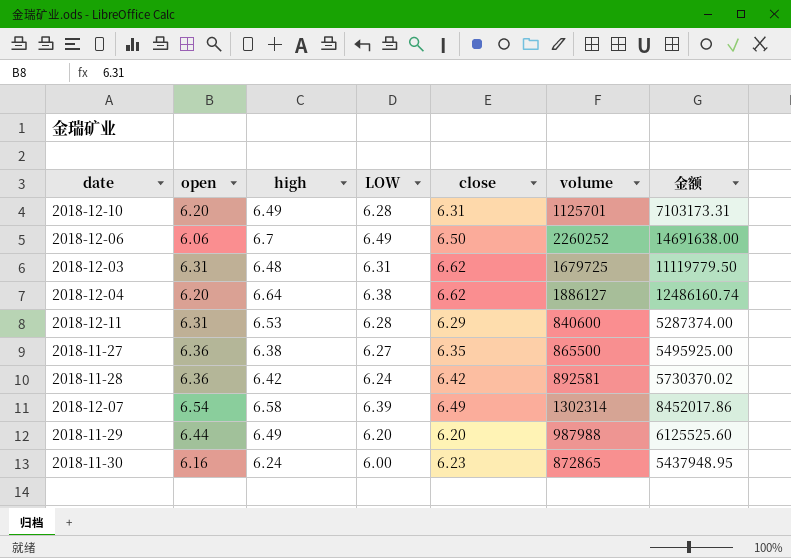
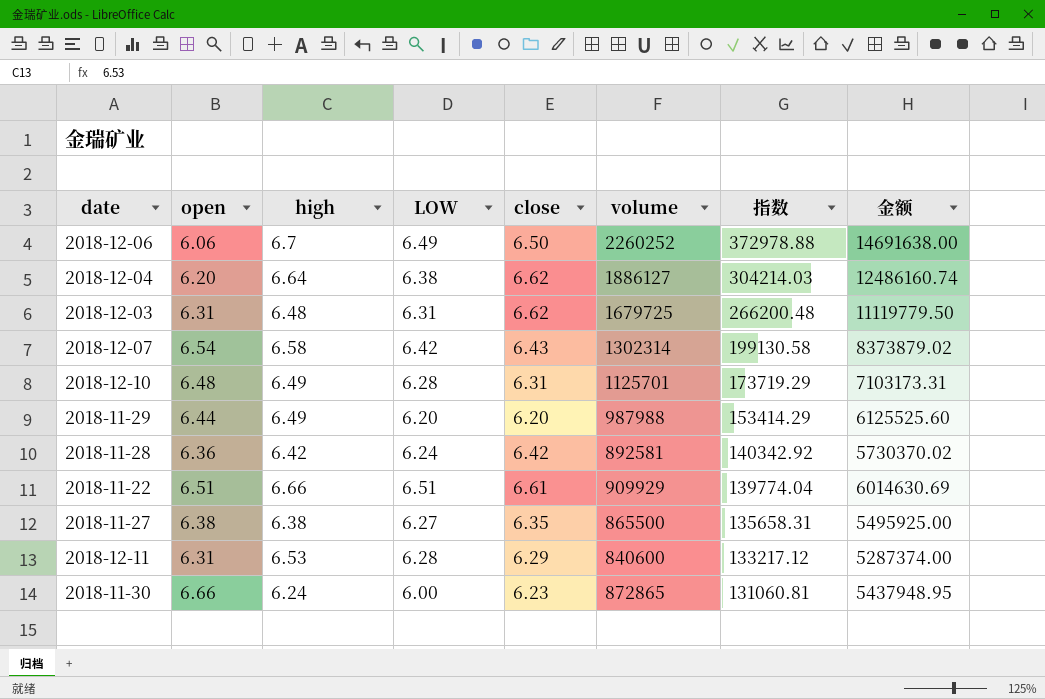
row order: none -> 指数 descending
column 指数 | formula: none -> [volume] / [open]
2018-12-07 | LOW: 6.39 -> 6.42
2018-12-07 | close: 6.49 -> 6.43
2018-12-07 | 金额: 8452017.86 -> 8373879.02
2018-12-10 | open: 6.20 -> 6.48
row 2018-11-22: none -> 6.51 | 6.66 | 6.51 | 6.61 | 909929 | 139774.04 | 6014630.69
2018-11-27 | open: 6.36 -> 6.38
2018-11-30 | open: 6.16 -> 6.66

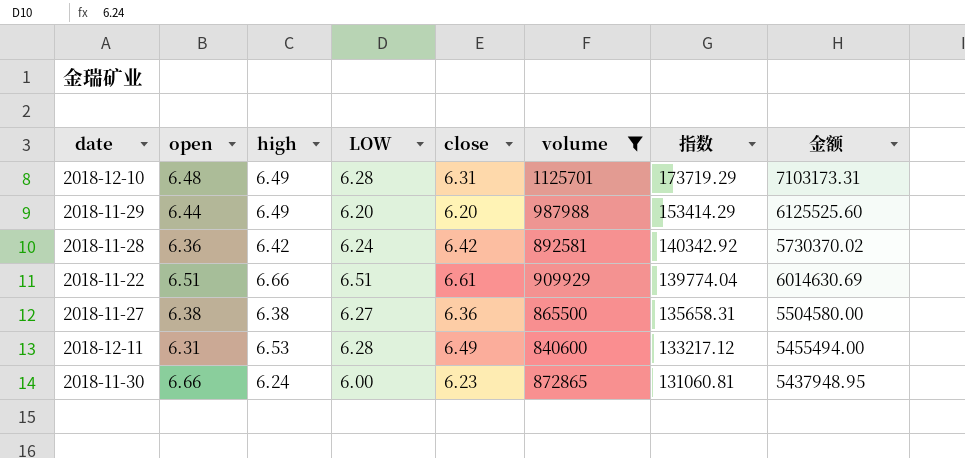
filter: none -> volume <= 1125701
2018-11-27 | close: 6.35 -> 6.36
2018-11-27 | 金额: 5495925.00 -> 5504580.00
2018-12-11 | close: 6.29 -> 6.49
2018-12-11 | 金额: 5287374.00 -> 5455494.00

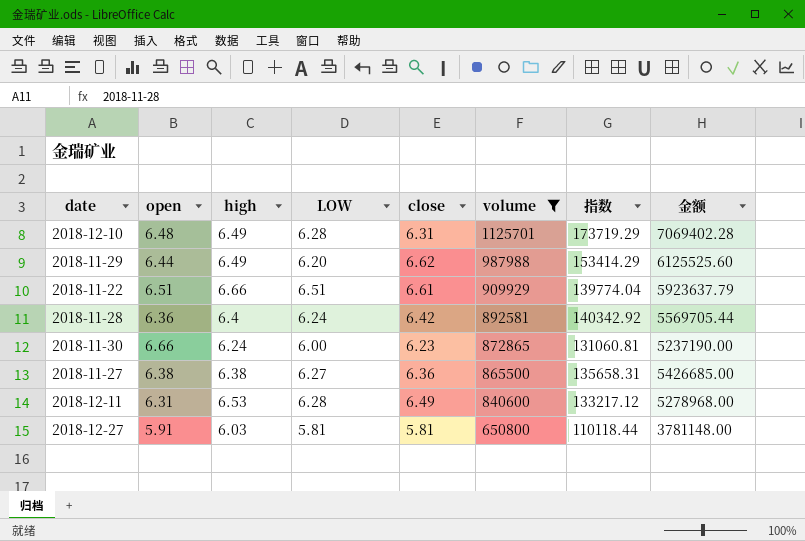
row order: 指数 descending -> volume descending
column 金额 | formula: [close] * [volume] -> [LOW] * [volume]
2018-11-29 | close: 6.20 -> 6.62
2018-11-28 | high: 6.42 -> 6.4
row 2018-12-27: none -> 5.91 | 6.03 | 5.81 | 5.81 | 650800 | 110118.44 | 3781148.00

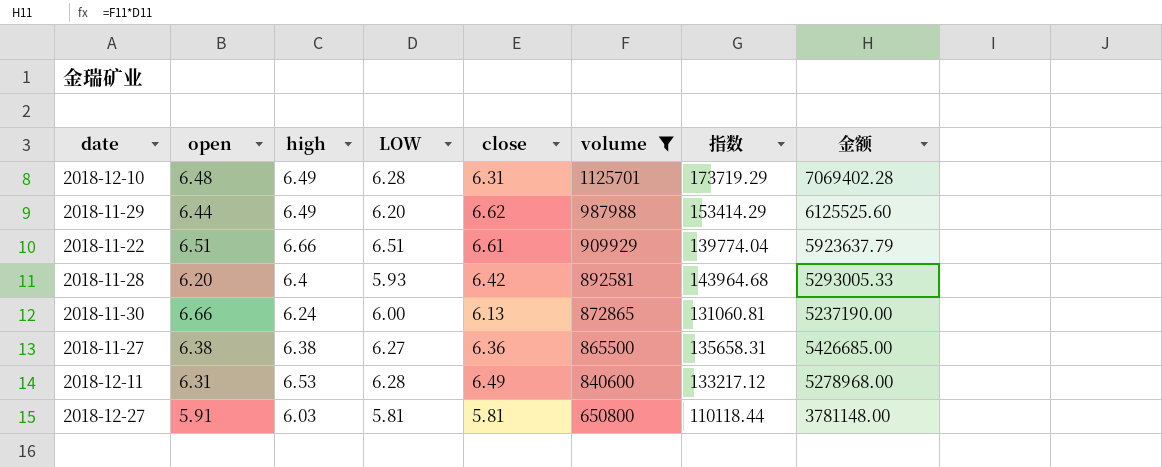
2018-11-28 | open: 6.36 -> 6.20
2018-11-28 | LOW: 6.24 -> 5.93
2018-11-28 | 指数: 140342.92 -> 143964.68
2018-11-28 | 金额: 5569705.44 -> 5293005.33
2018-11-30 | close: 6.23 -> 6.13

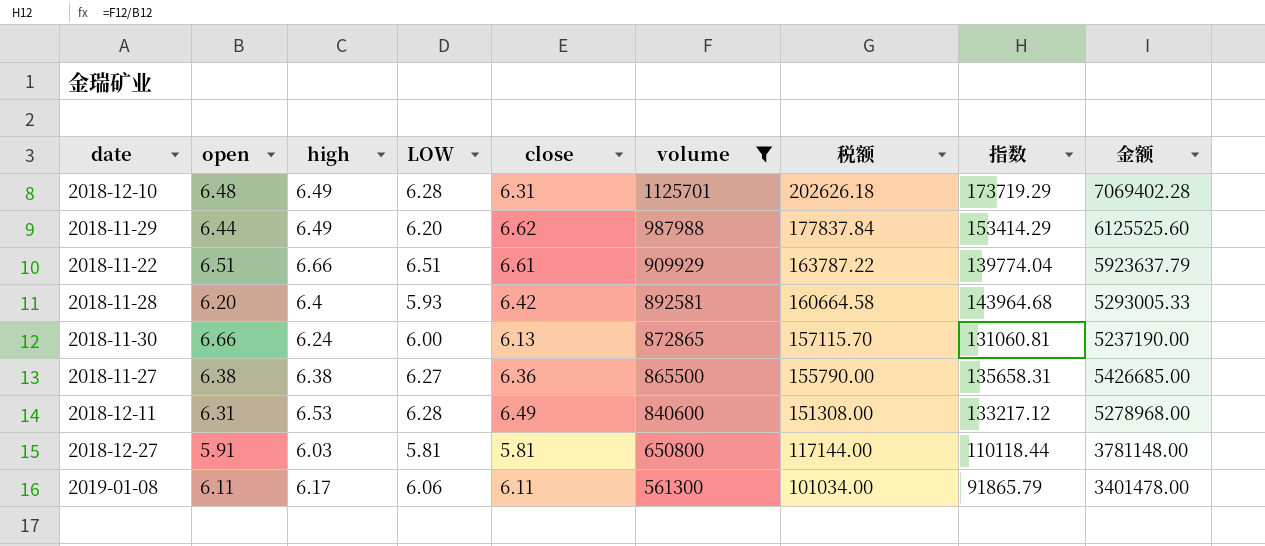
column 税额 | formula: none -> [volume] * 0.18
row 2019-01-08: none -> 6.11 | 6.17 | 6.06 | 6.11 | 561300 | 101034.00 | 91865.79 | 3401478.00

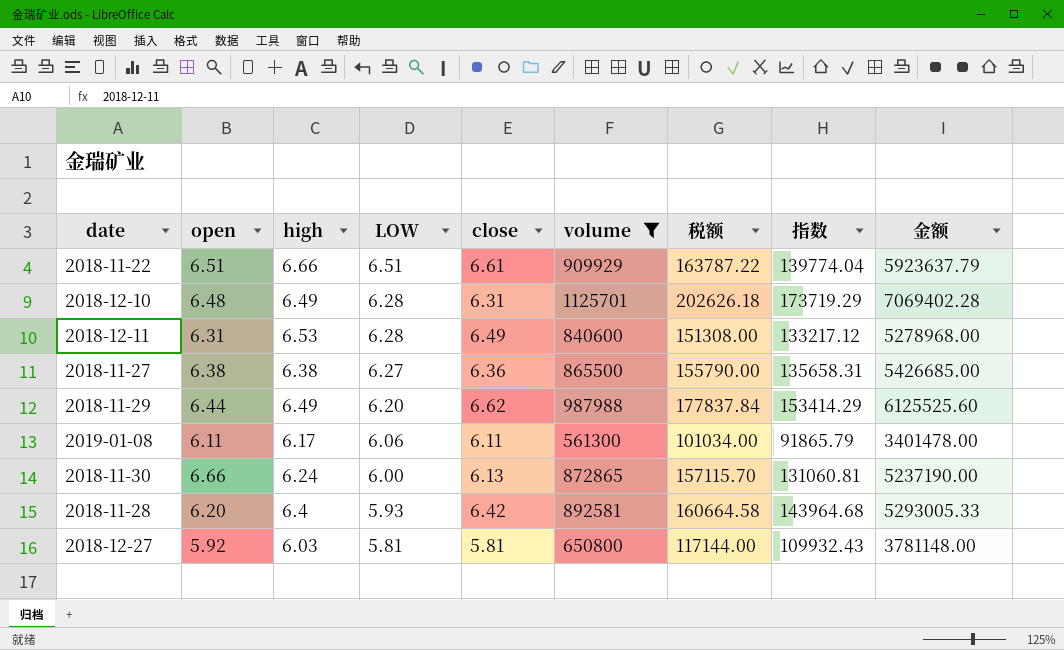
row order: volume descending -> LOW descending
2018-12-27 | open: 5.91 -> 5.92
2018-12-27 | 指数: 110118.44 -> 109932.43

